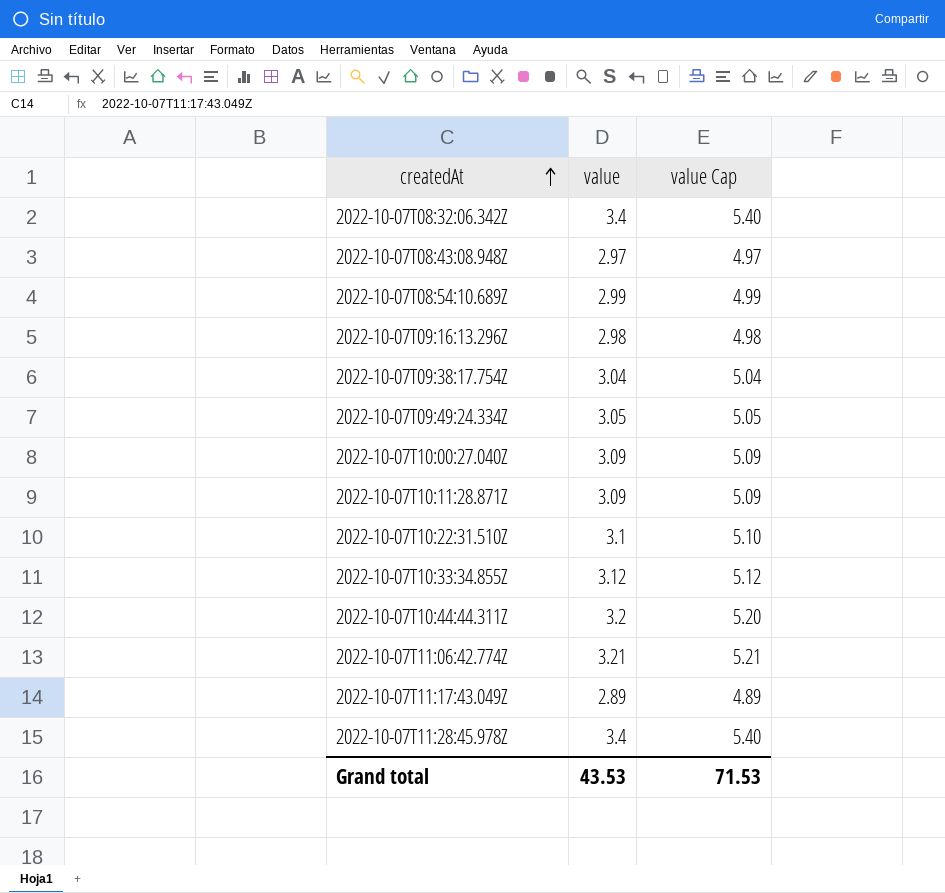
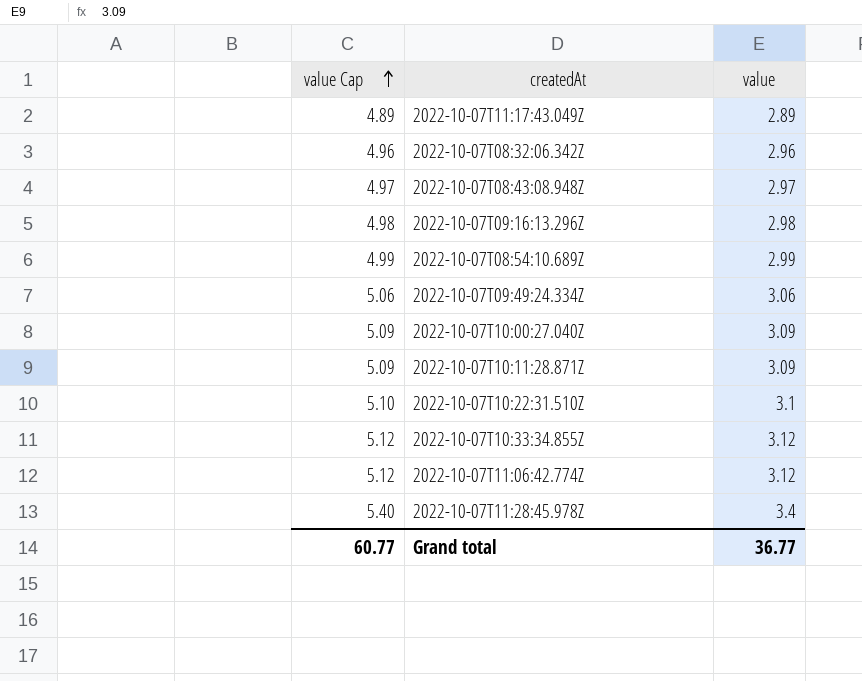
row order: createdAt ascending -> value Cap ascending
column value Cap | position: 3 -> 1
row 2022-10-07T09:38:17.754Z: 3.04 | 5.04 -> none
row 2022-10-07T10:44:44.311Z: 3.2 | 5.20 -> none
2022-10-07T08:32:06.342Z | value Cap: 5.40 -> 4.96
2022-10-07T08:32:06.342Z | value: 3.4 -> 2.96
2022-10-07T09:49:24.334Z | value Cap: 5.05 -> 5.06
2022-10-07T09:49:24.334Z | value: 3.05 -> 3.06
2022-10-07T11:06:42.774Z | value Cap: 5.21 -> 5.12
2022-10-07T11:06:42.774Z | value: 3.21 -> 3.12
Grand total | value Cap: 71.53 -> 60.77
Grand total | value: 43.53 -> 36.77

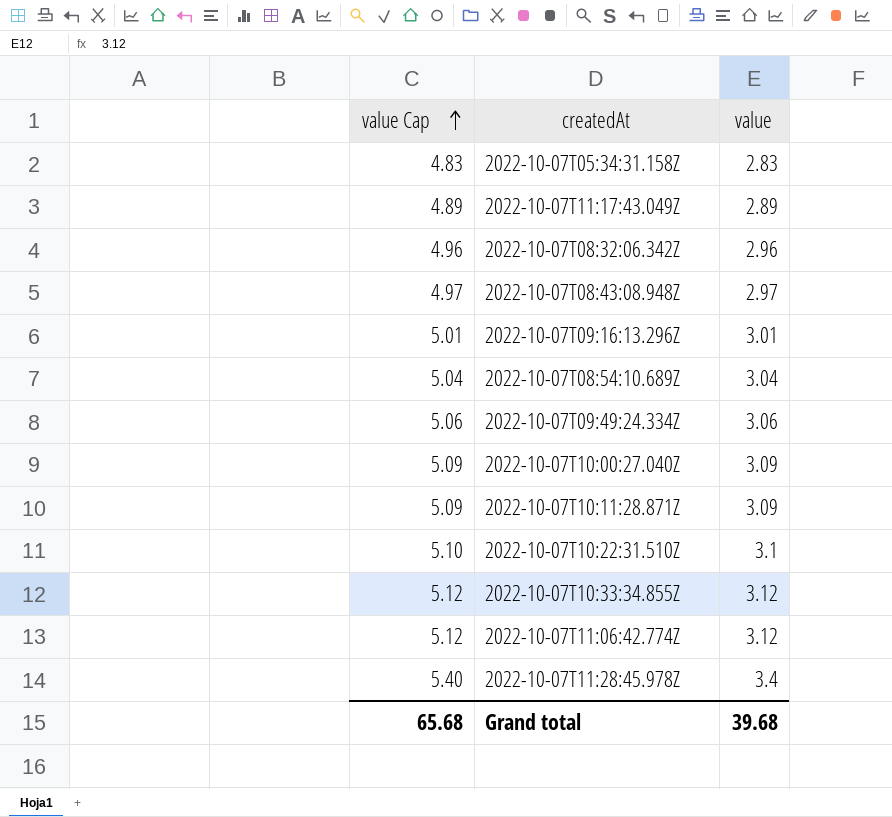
row 2022-10-07T05:34:31.158Z: none -> 4.83 | 2.83
2022-10-07T09:16:13.296Z | value Cap: 4.98 -> 5.01
2022-10-07T09:16:13.296Z | value: 2.98 -> 3.01
2022-10-07T08:54:10.689Z | value Cap: 4.99 -> 5.04
2022-10-07T08:54:10.689Z | value: 2.99 -> 3.04
Grand total | value Cap: 60.77 -> 65.68
Grand total | value: 36.77 -> 39.68

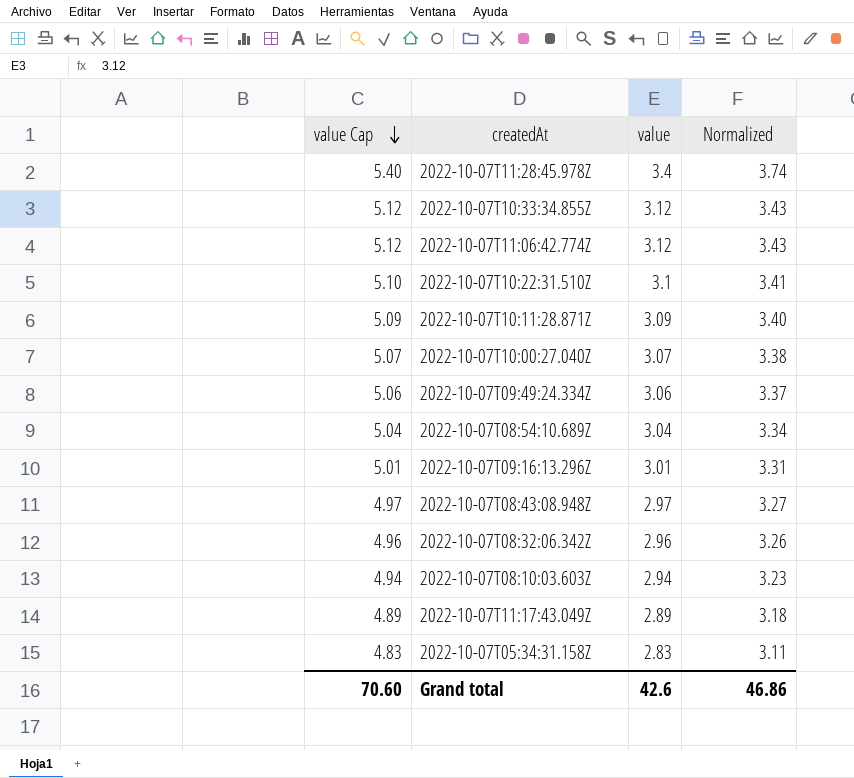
row order: value Cap ascending -> value Cap descending
column Normalized | formula: none -> [value] * 1.1
2022-10-07T10:00:27.040Z | value Cap: 5.09 -> 5.07
2022-10-07T10:00:27.040Z | value: 3.09 -> 3.07
row 2022-10-07T08:10:03.603Z: none -> 4.94 | 2.94 | 3.23
Grand total | value Cap: 65.68 -> 70.60
Grand total | value: 39.68 -> 42.6

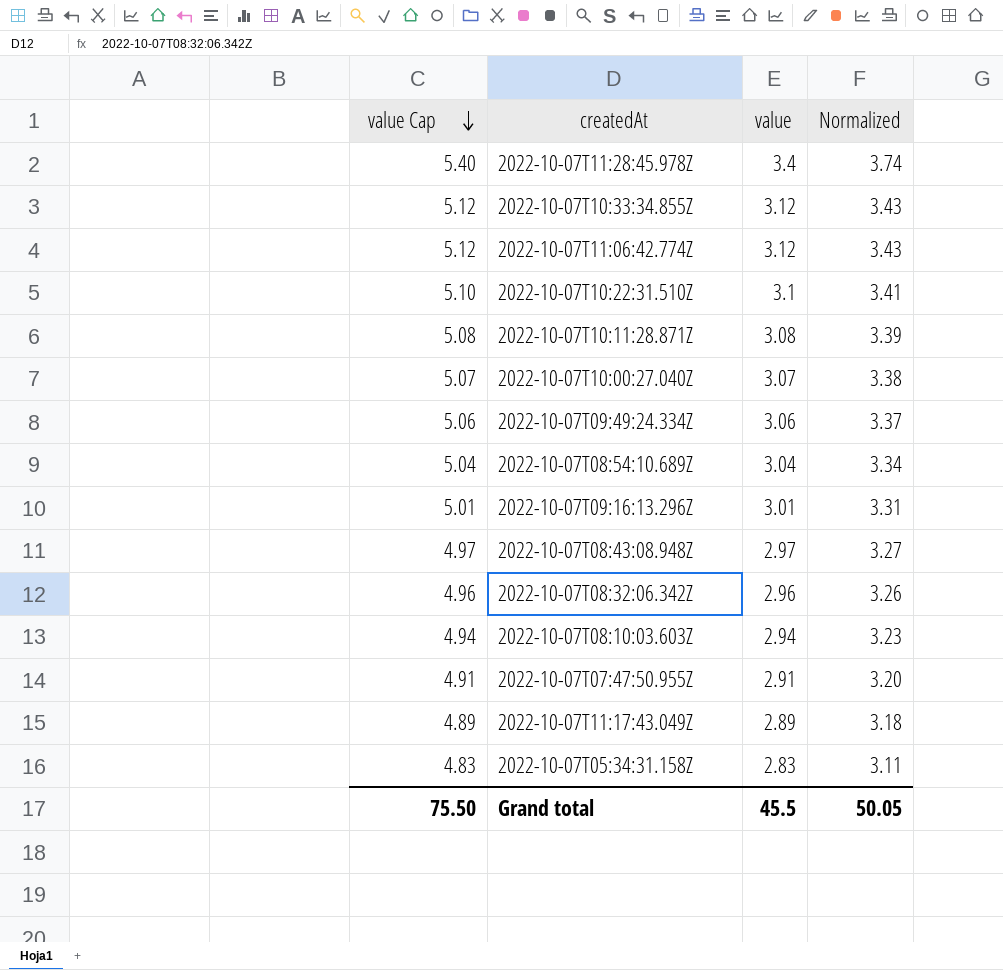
2022-10-07T10:11:28.871Z | value Cap: 5.09 -> 5.08
2022-10-07T10:11:28.871Z | value: 3.09 -> 3.08
2022-10-07T10:11:28.871Z | Normalized: 3.40 -> 3.39
row 2022-10-07T07:47:50.955Z: none -> 4.91 | 2.91 | 3.20
Grand total | value Cap: 70.60 -> 75.50
Grand total | value: 42.6 -> 45.5
Grand total | Normalized: 46.86 -> 50.05

